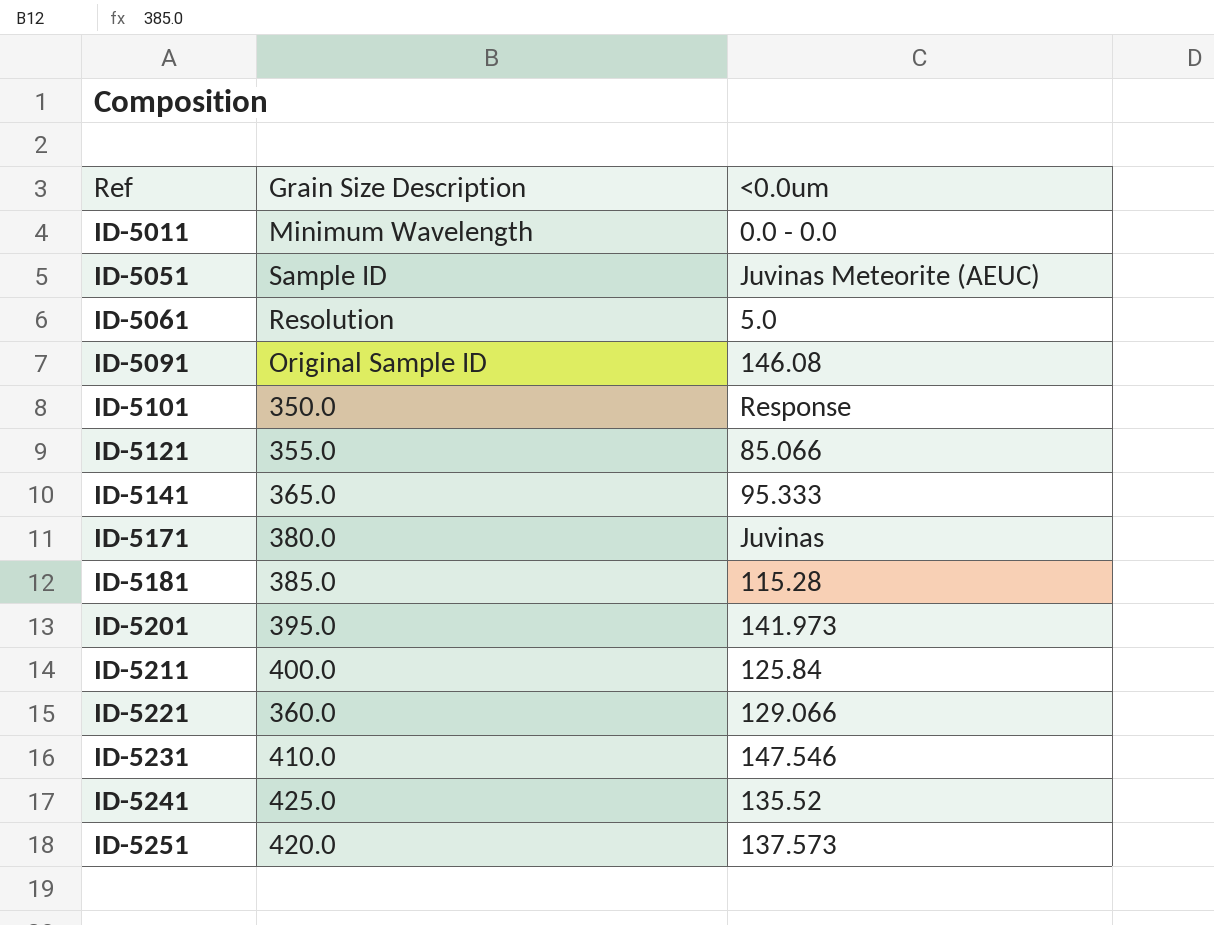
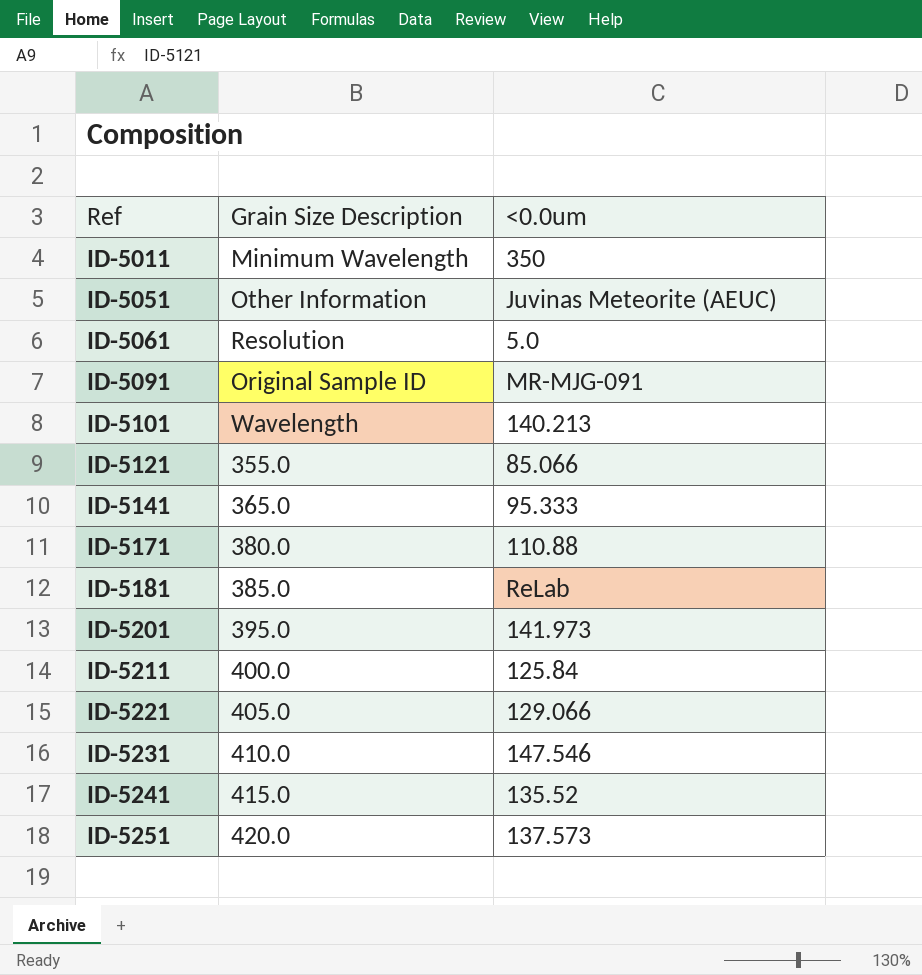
ID-5011 | <0.0um: 0.0 - 0.0 -> 350
ID-5051 | Grain Size Description: Sample ID -> Other Information
ID-5091 | <0.0um: 146.08 -> MR-MJG-091
ID-5101 | Grain Size Description: 350.0 -> Wavelength
ID-5101 | <0.0um: Response -> 140.213
ID-5171 | <0.0um: Juvinas -> 110.88
ID-5181 | <0.0um: 115.28 -> ReLab
ID-5221 | Grain Size Description: 360.0 -> 405.0
ID-5241 | Grain Size Description: 425.0 -> 415.0

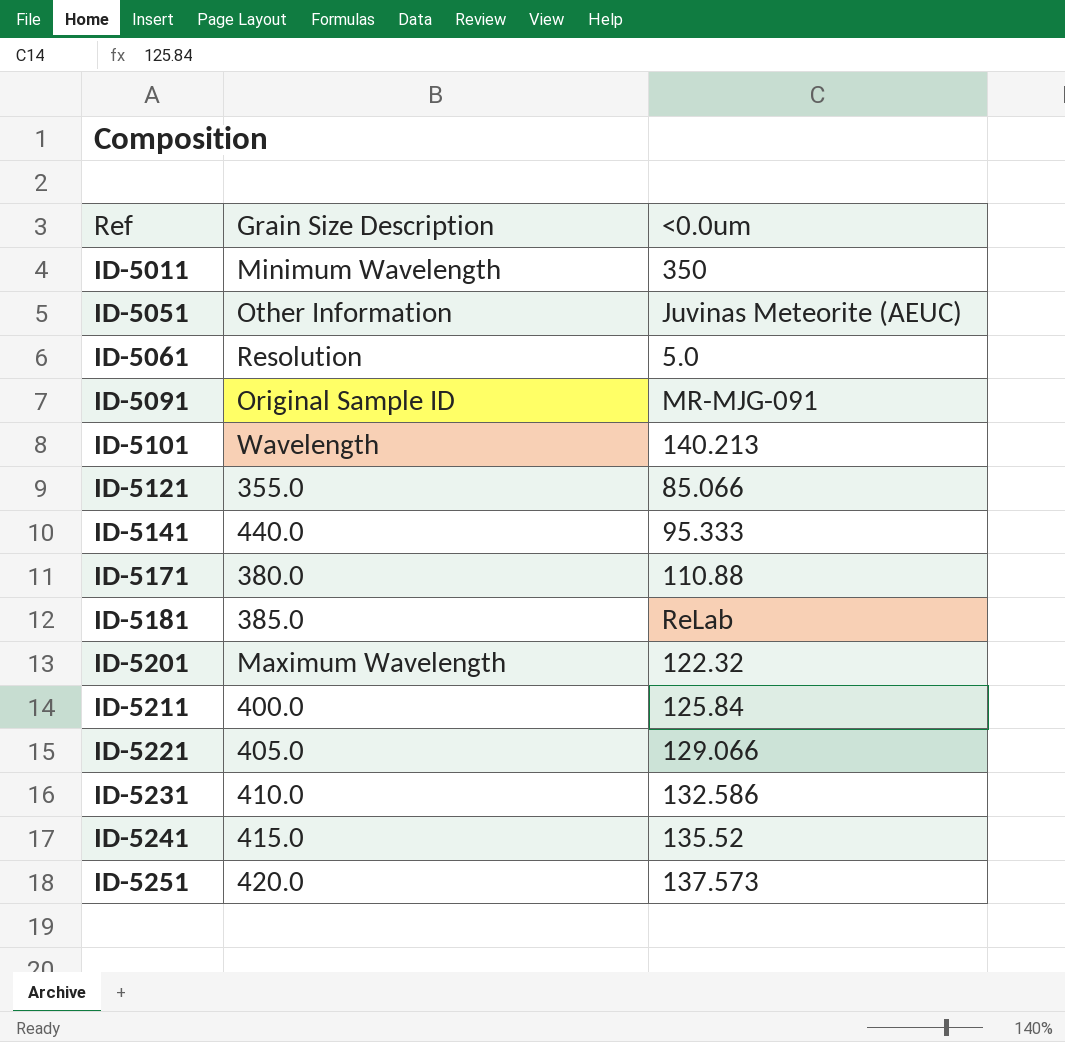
ID-5141 | Grain Size Description: 365.0 -> 440.0
ID-5201 | Grain Size Description: 395.0 -> Maximum Wavelength
ID-5201 | <0.0um: 141.973 -> 122.32
ID-5231 | <0.0um: 147.546 -> 132.586

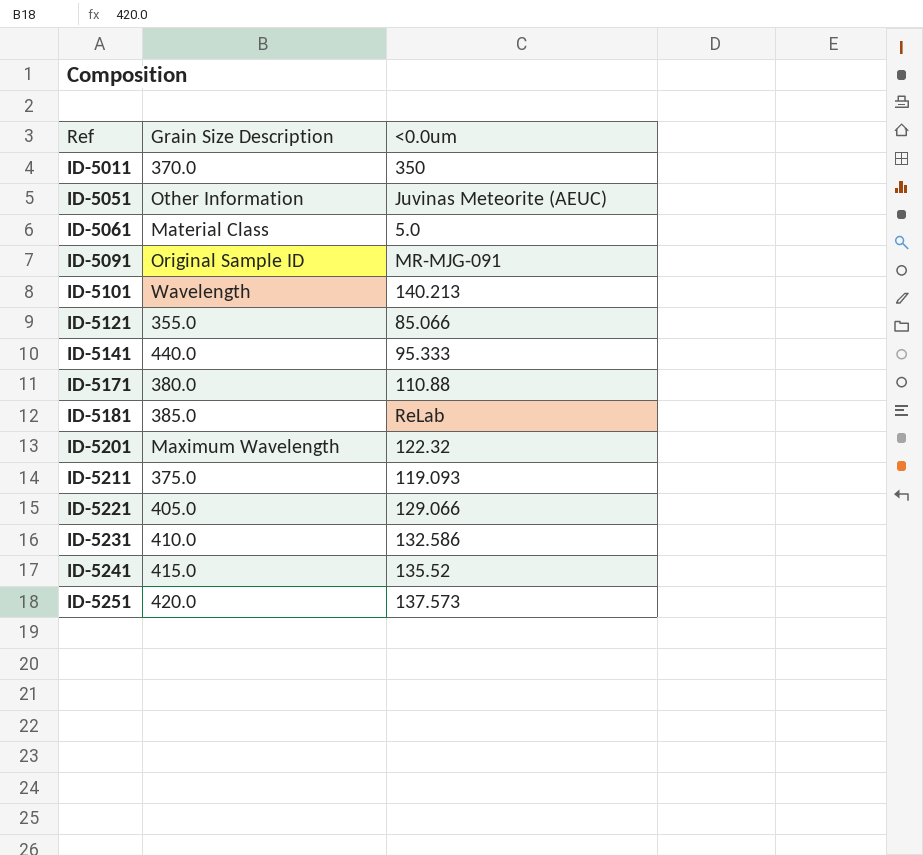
ID-5011 | Grain Size Description: Minimum Wavelength -> 370.0
ID-5061 | Grain Size Description: Resolution -> Material Class
ID-5211 | Grain Size Description: 400.0 -> 375.0
ID-5211 | <0.0um: 125.84 -> 119.093

